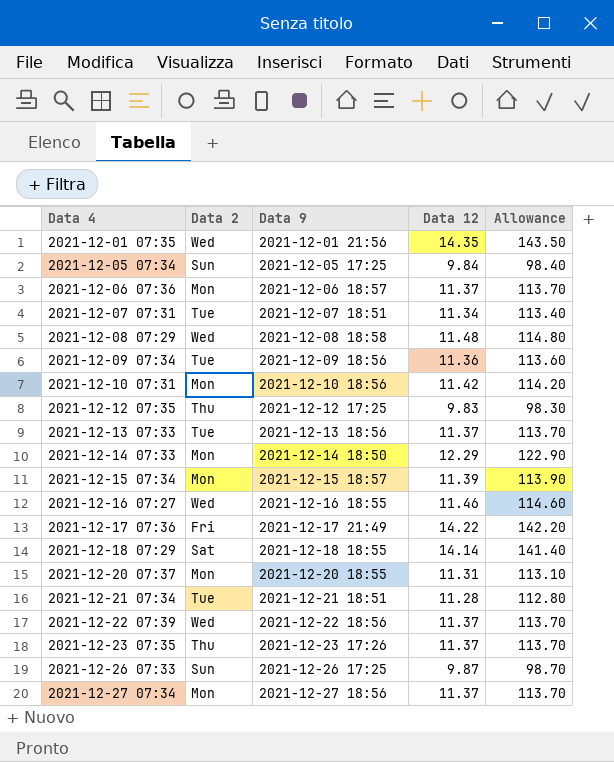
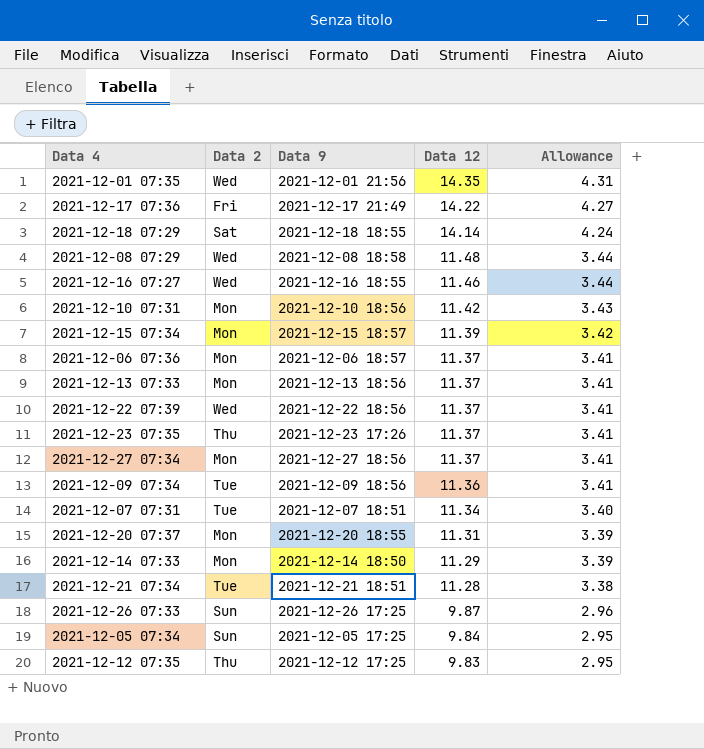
row order: Data 4 ascending -> Data 12 descending
column Allowance | formula: [Data 12] * 10 -> [Data 12] * 0.3
2021-12-13 07:33 | Data 2: Tue -> Mon
2021-12-14 07:33 | Data 12: 12.29 -> 11.29

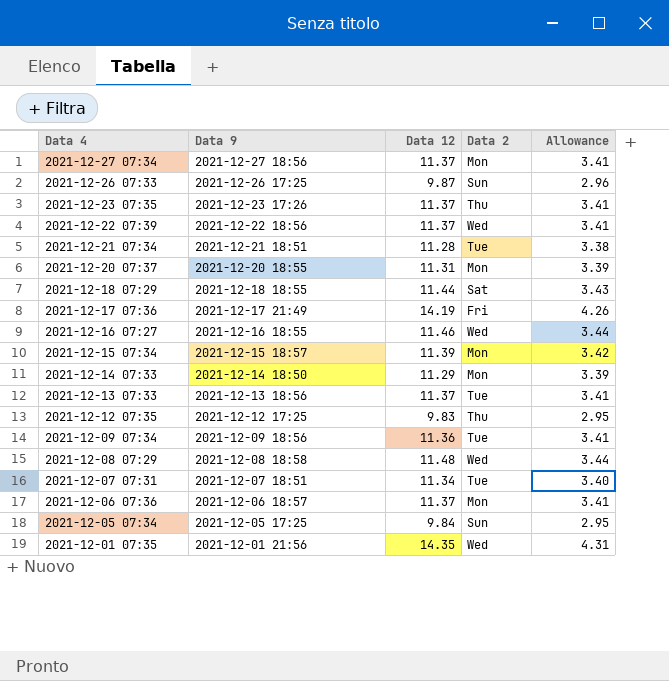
row order: Data 12 descending -> Data 4 descending
column Data 2 | position: 2 -> 4
row 2021-12-10 07:31: Mon | 2021-12-10 18:56 | 11.42 | 3.43 -> none
2021-12-18 07:29 | Data 12: 14.14 -> 11.44
2021-12-18 07:29 | Allowance: 4.24 -> 3.43
2021-12-17 07:36 | Data 12: 14.22 -> 14.19
2021-12-17 07:36 | Allowance: 4.27 -> 4.26
2021-12-13 07:33 | Data 2: Mon -> Tue

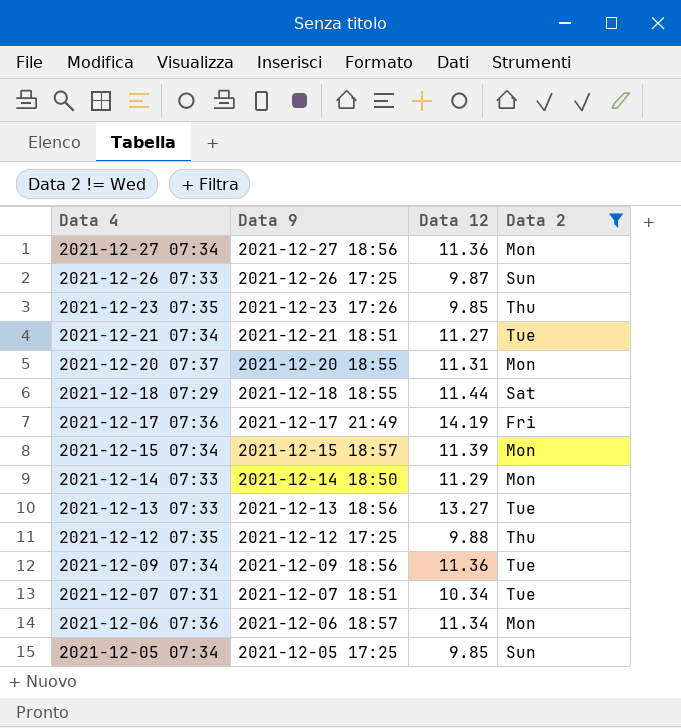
filter: none -> Data 2 != Wed
column Allowance | formula: [Data 12] * 0.3 -> none
2021-12-27 07:34 | Data 12: 11.37 -> 11.36
2021-12-23 07:35 | Data 12: 11.37 -> 9.85
2021-12-21 07:34 | Data 12: 11.28 -> 11.27
2021-12-13 07:33 | Data 12: 11.37 -> 13.27
2021-12-12 07:35 | Data 12: 9.83 -> 9.88
2021-12-07 07:31 | Data 12: 11.34 -> 10.34
2021-12-06 07:36 | Data 12: 11.37 -> 11.34
2021-12-05 07:34 | Data 12: 9.84 -> 9.85

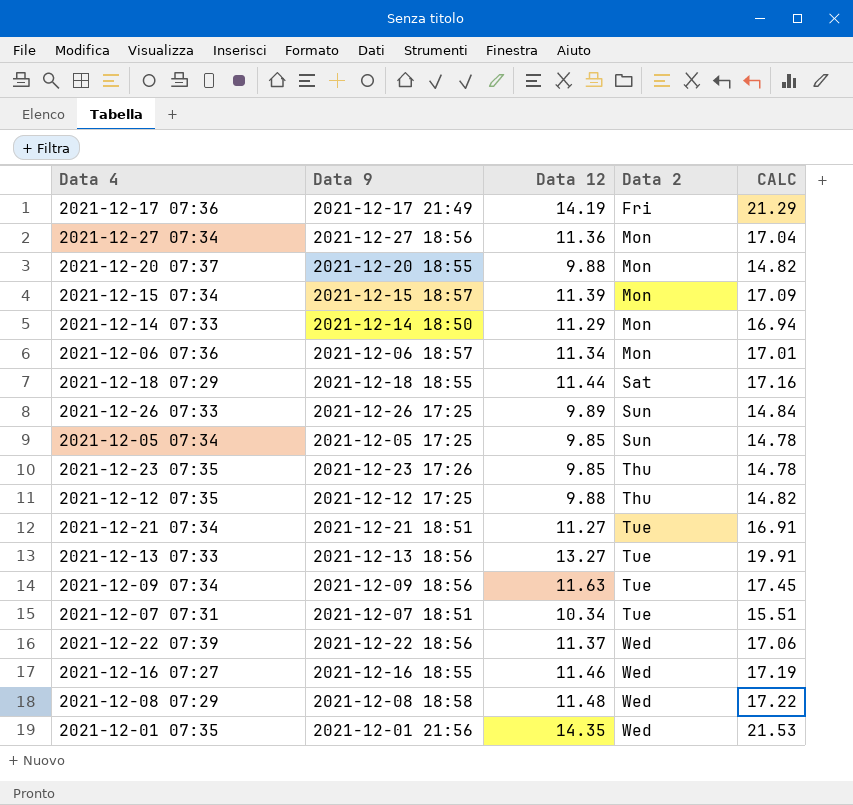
filter: Data 2 != Wed -> none
row order: Data 4 descending -> Data 2 ascending
column CALC | formula: none -> [Data 12] * 1.5
2021-12-20 07:37 | Data 12: 11.31 -> 9.88
2021-12-26 07:33 | Data 12: 9.87 -> 9.89
2021-12-09 07:34 | Data 12: 11.36 -> 11.63

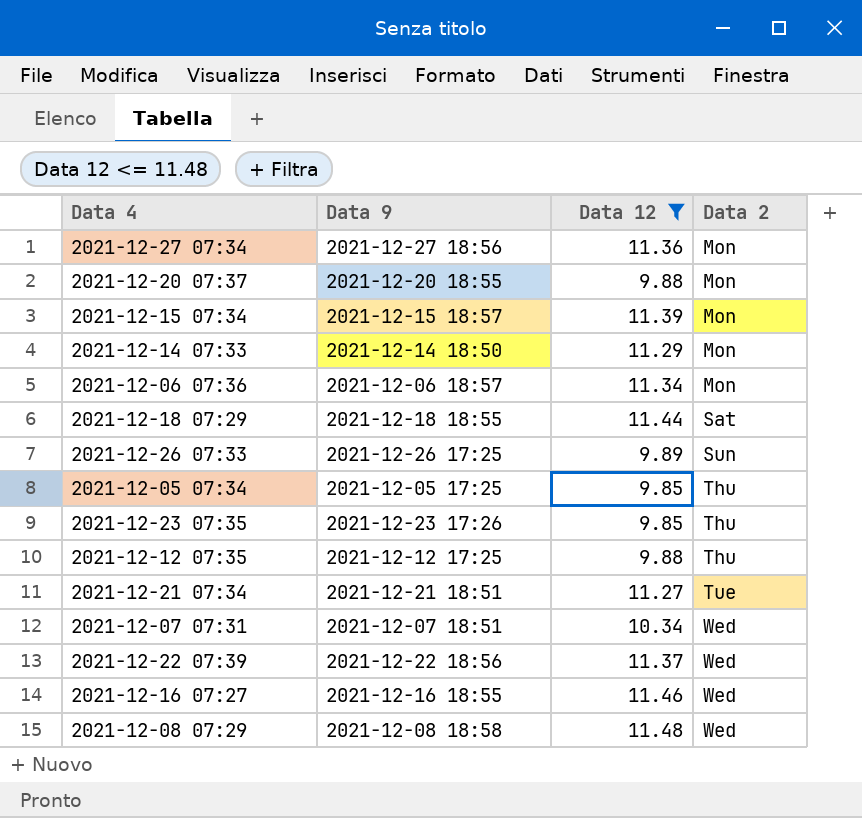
filter: none -> Data 12 <= 11.48
column CALC | formula: [Data 12] * 1.5 -> none
2021-12-05 07:34 | Data 2: Sun -> Thu
2021-12-07 07:31 | Data 2: Tue -> Wed

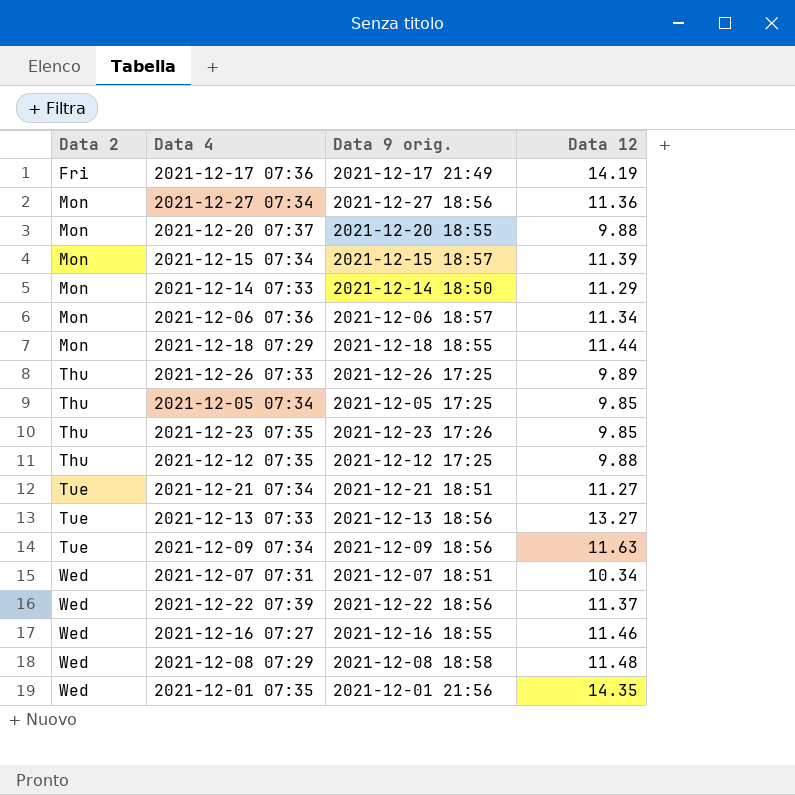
filter: Data 12 <= 11.48 -> none
column Data 2 | position: 4 -> 1
column name: Data 9 -> Data 9 orig.
2021-12-18 07:29 | Data 2: Sat -> Mon
2021-12-26 07:33 | Data 2: Sun -> Thu

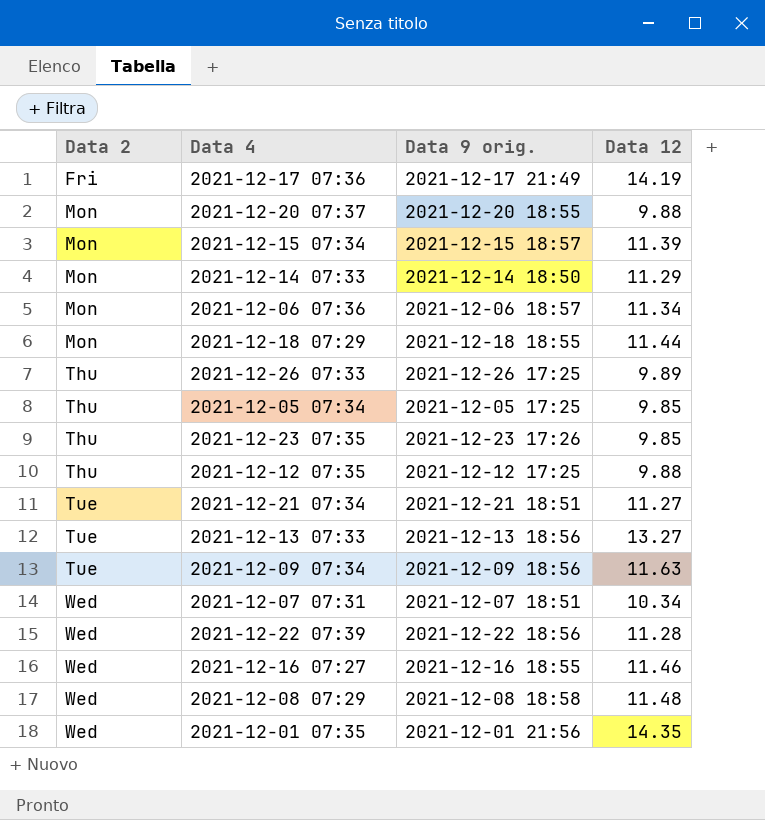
row 2021-12-27 07:34: Mon | 2021-12-27 18:56 | 11.36 -> none
2021-12-22 07:39 | Data 12: 11.37 -> 11.28

